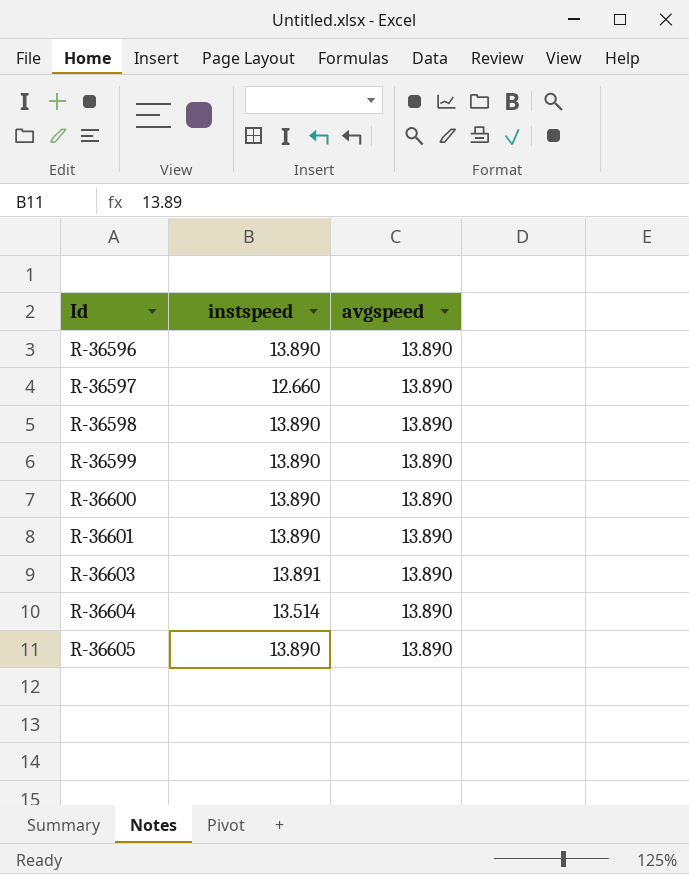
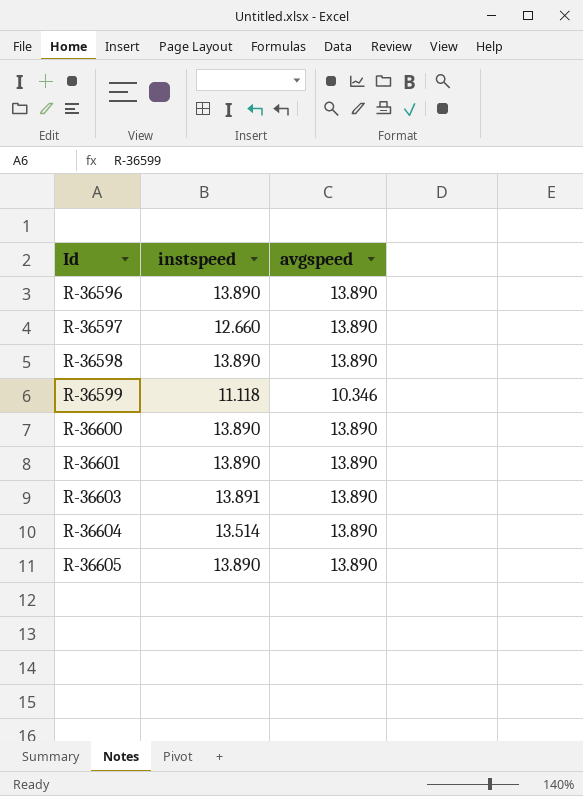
R-36599 | instspeed: 13.890 -> 11.118
R-36599 | avgspeed: 13.890 -> 10.346

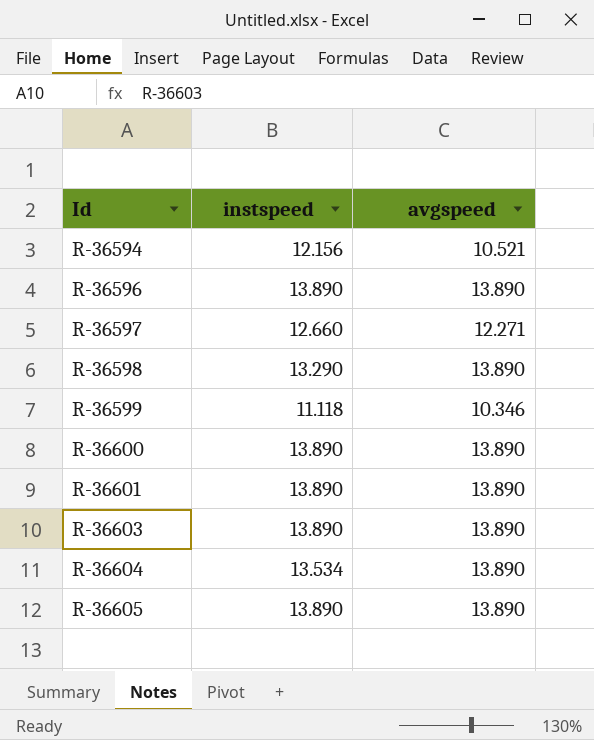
row R-36594: none -> 12.156 | 10.521
R-36597 | avgspeed: 13.890 -> 12.271
R-36598 | instspeed: 13.890 -> 13.290
R-36603 | instspeed: 13.891 -> 13.890
R-36604 | instspeed: 13.514 -> 13.534

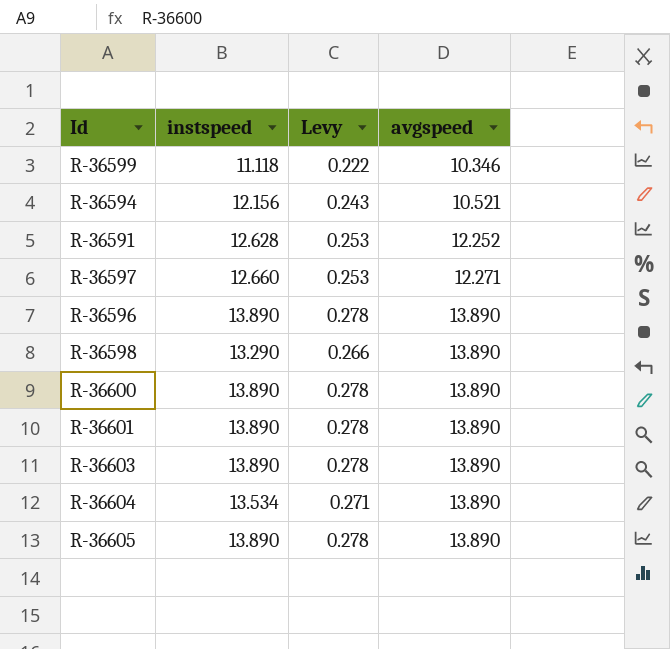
row order: Id ascending -> avgspeed ascending
column Levy | formula: none -> [instspeed] * 0.02
row R-36591: none -> 12.628 | 0.253 | 12.252

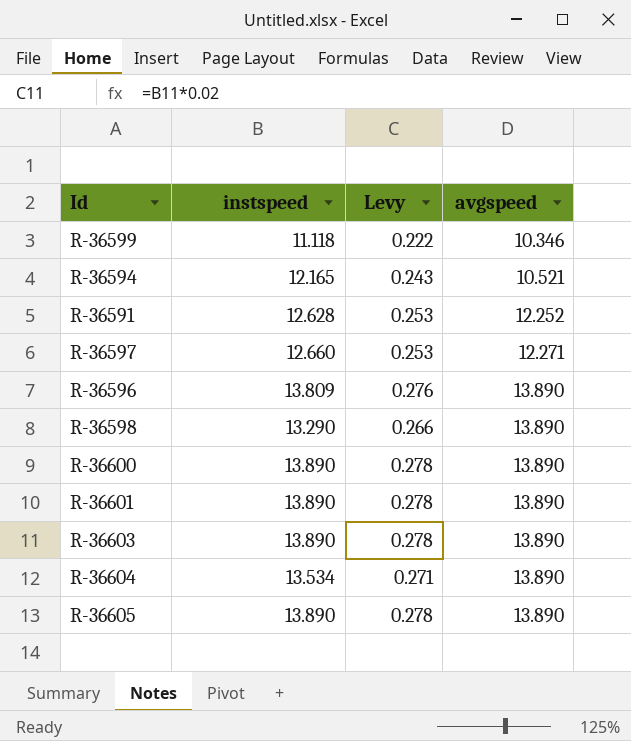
R-36594 | instspeed: 12.156 -> 12.165
R-36596 | instspeed: 13.890 -> 13.809
R-36596 | Levy: 0.278 -> 0.276

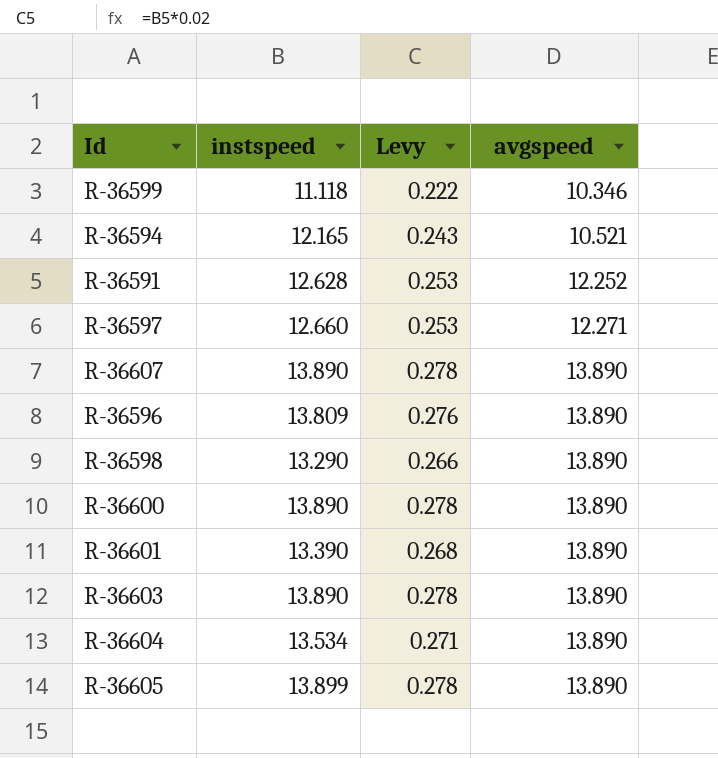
row R-36607: none -> 13.890 | 0.278 | 13.890
R-36601 | instspeed: 13.890 -> 13.390
R-36601 | Levy: 0.278 -> 0.268
R-36605 | instspeed: 13.890 -> 13.899

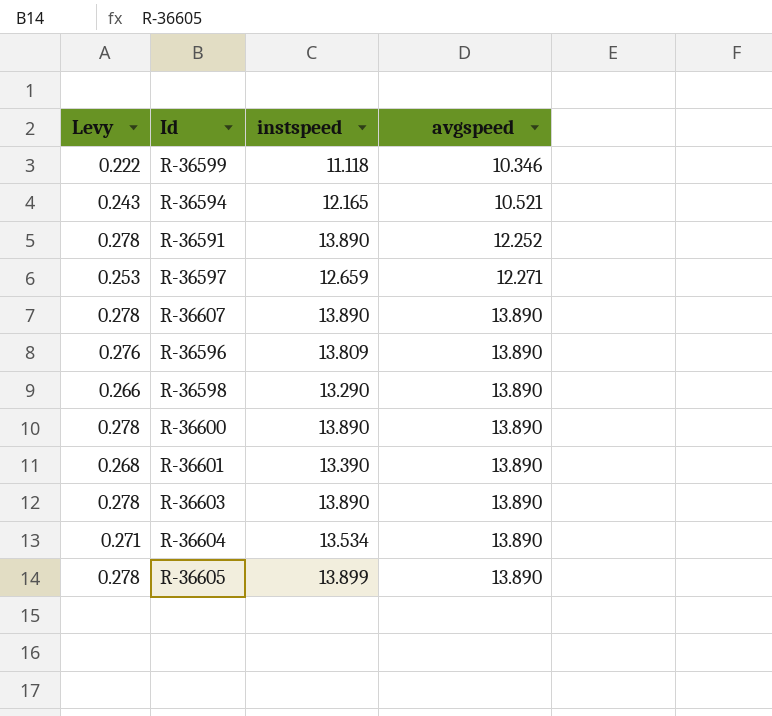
column Levy | position: 3 -> 1
R-36591 | Levy: 0.253 -> 0.278
R-36591 | instspeed: 12.628 -> 13.890
R-36597 | instspeed: 12.660 -> 12.659

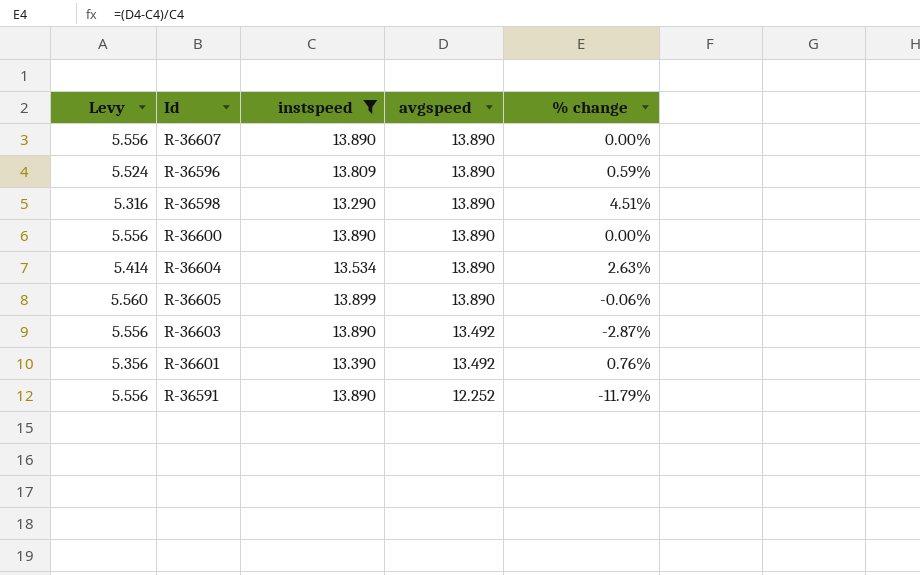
filter: none -> instspeed >= 13.290
row order: avgspeed ascending -> avgspeed descending
column Levy | formula: [instspeed] * 0.02 -> [instspeed] * 0.4
column % change | formula: none -> ([avgspeed] - [instspeed]) / [instspeed]
R-36603 | avgspeed: 13.890 -> 13.492
R-36601 | avgspeed: 13.890 -> 13.492

